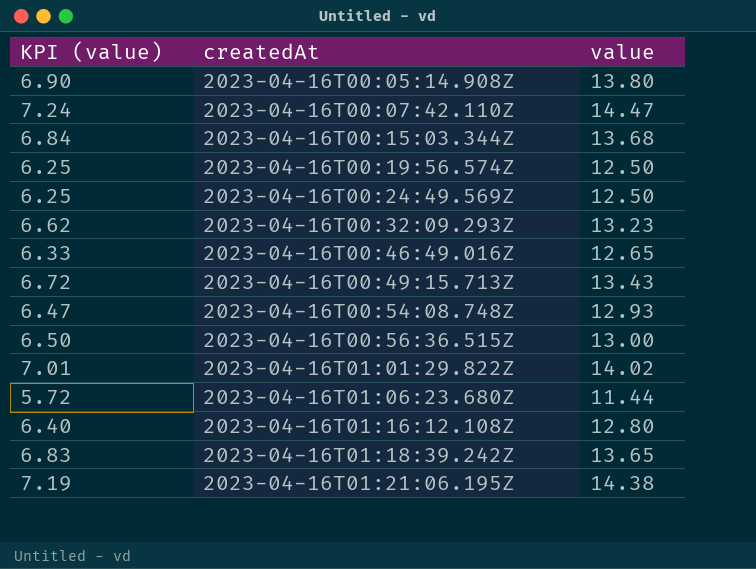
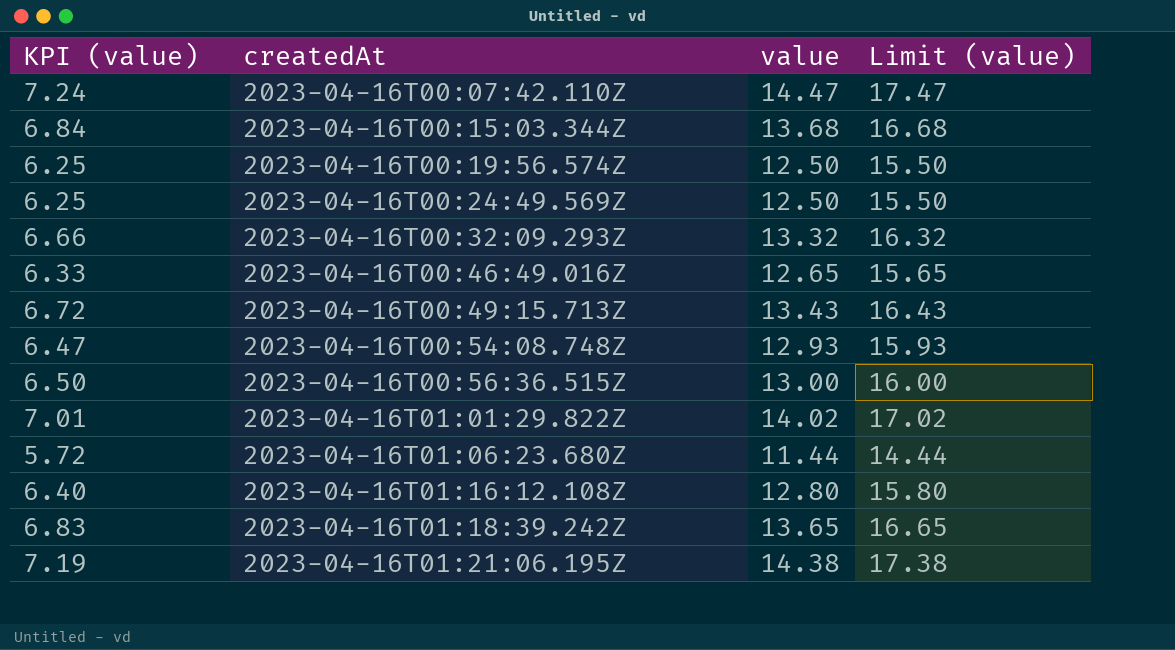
column Limit (value) | formula: none -> [value] + 3
row 2023-04-16T00:05:14.908Z: 6.90 | 13.80 -> none
2023-04-16T00:32:09.293Z | KPI (value): 6.62 -> 6.66
2023-04-16T00:32:09.293Z | value: 13.23 -> 13.32

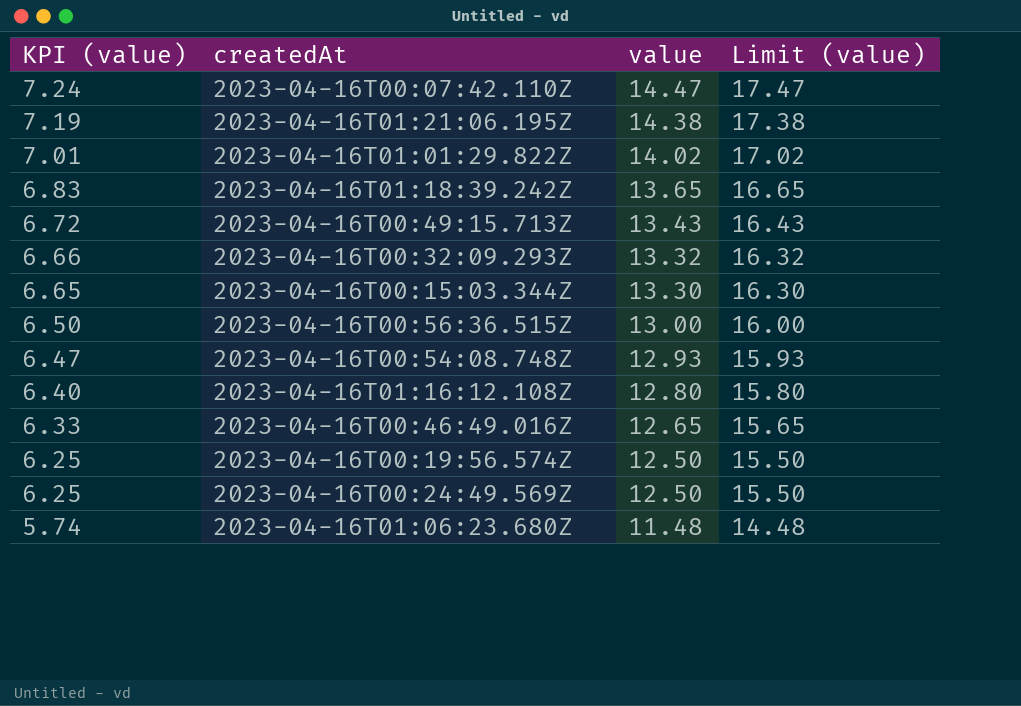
row order: createdAt ascending -> KPI (value) descending
2023-04-16T00:15:03.344Z | KPI (value): 6.84 -> 6.65
2023-04-16T00:15:03.344Z | value: 13.68 -> 13.30
2023-04-16T00:15:03.344Z | Limit (value): 16.68 -> 16.30
2023-04-16T01:06:23.680Z | KPI (value): 5.72 -> 5.74
2023-04-16T01:06:23.680Z | value: 11.44 -> 11.48
2023-04-16T01:06:23.680Z | Limit (value): 14.44 -> 14.48

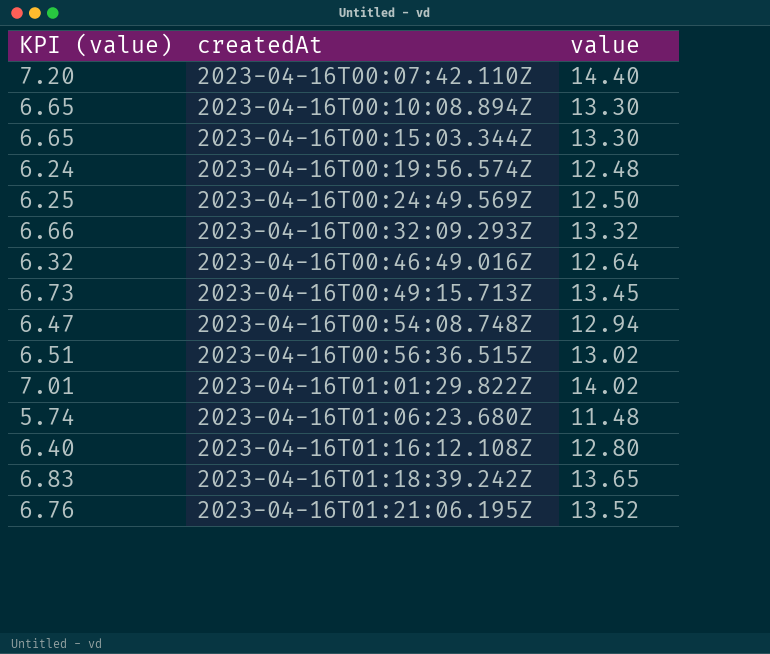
row order: KPI (value) descending -> createdAt ascending
column Limit (value) | formula: [value] + 3 -> none
2023-04-16T00:07:42.110Z | KPI (value): 7.24 -> 7.20
2023-04-16T00:07:42.110Z | value: 14.47 -> 14.40
row 2023-04-16T00:10:08.894Z: none -> 6.65 | 13.30
2023-04-16T00:19:56.574Z | KPI (value): 6.25 -> 6.24
2023-04-16T00:19:56.574Z | value: 12.50 -> 12.48
2023-04-16T00:46:49.016Z | KPI (value): 6.33 -> 6.32
2023-04-16T00:46:49.016Z | value: 12.65 -> 12.64
2023-04-16T00:49:15.713Z | KPI (value): 6.72 -> 6.73
2023-04-16T00:49:15.713Z | value: 13.43 -> 13.45
2023-04-16T00:54:08.748Z | value: 12.93 -> 12.94
2023-04-16T00:56:36.515Z | KPI (value): 6.50 -> 6.51
2023-04-16T00:56:36.515Z | value: 13.00 -> 13.02
2023-04-16T01:21:06.195Z | KPI (value): 7.19 -> 6.76
2023-04-16T01:21:06.195Z | value: 14.38 -> 13.52

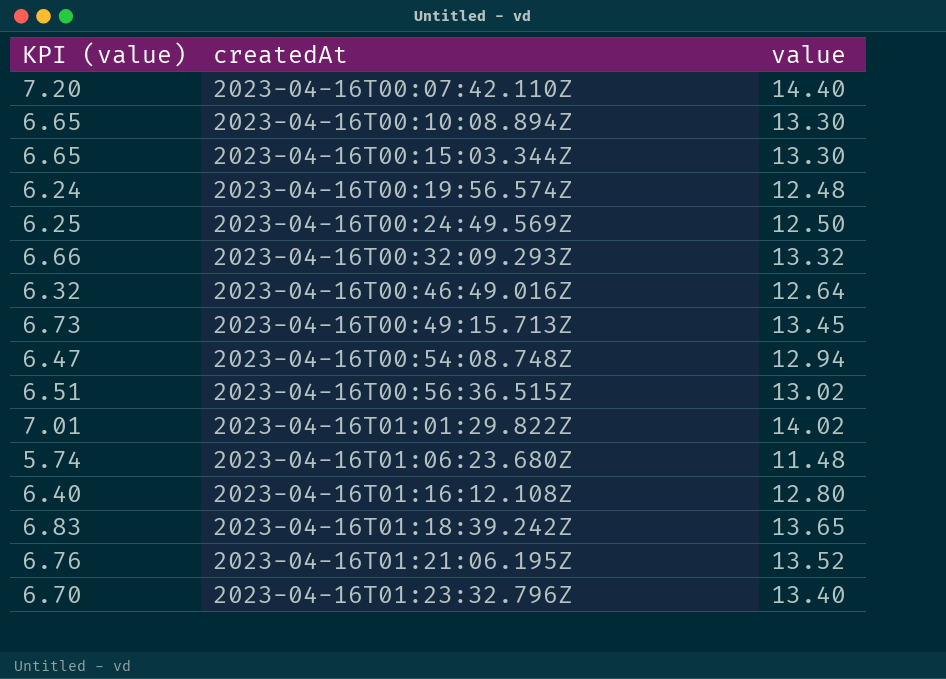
row 2023-04-16T01:23:32.796Z: none -> 6.70 | 13.40

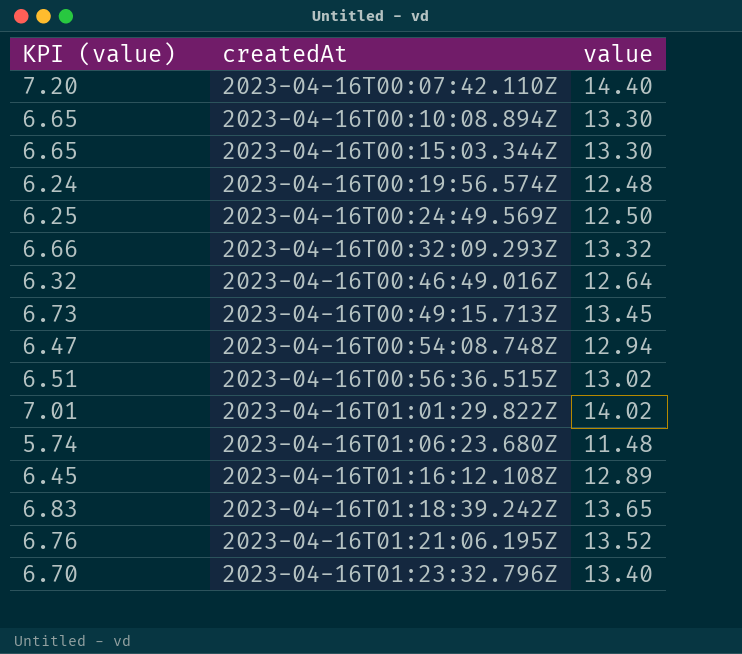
2023-04-16T01:16:12.108Z | KPI (value): 6.40 -> 6.45
2023-04-16T01:16:12.108Z | value: 12.80 -> 12.89

